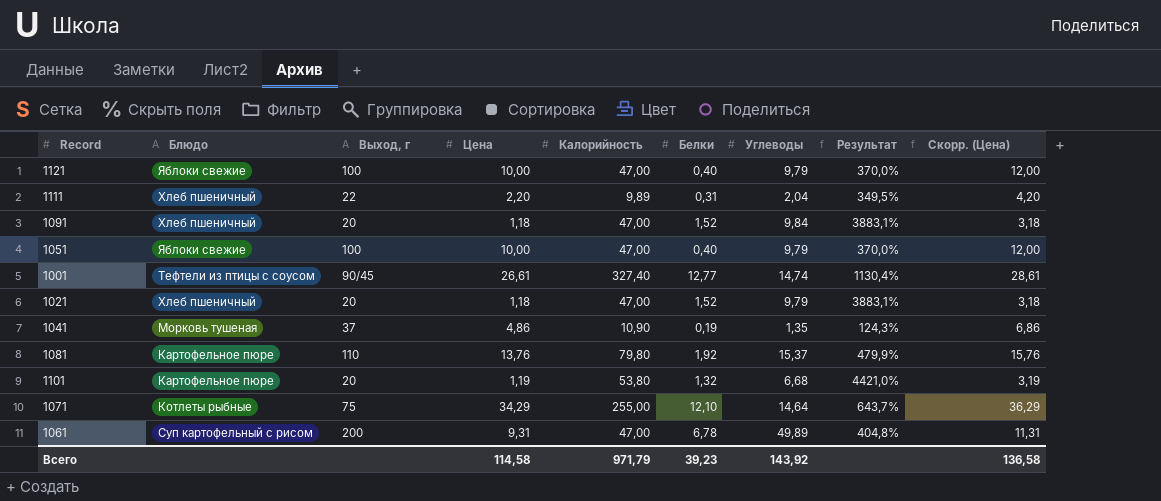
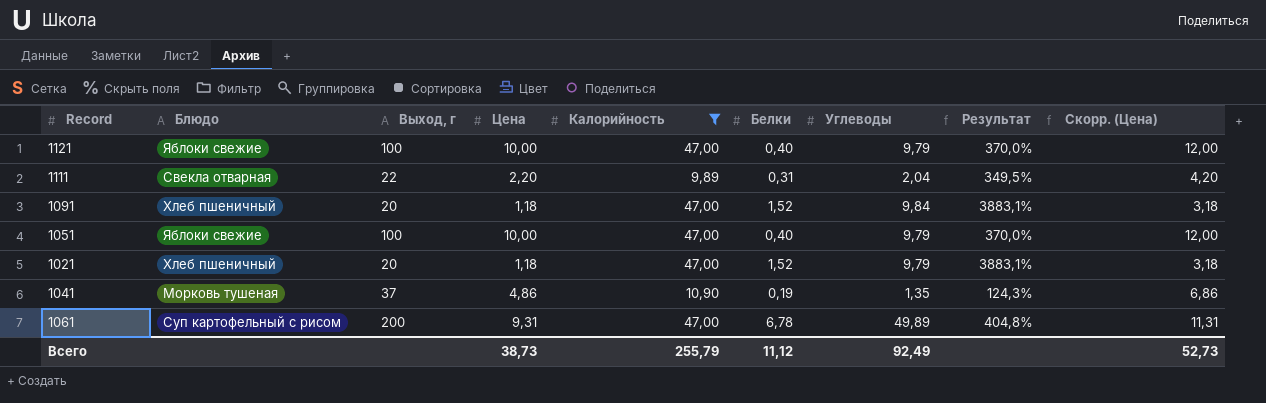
filter: none -> Калорийность <= 47,00
1111 | Блюдо: Хлеб пшеничный -> Свекла отварная
Всего | Цена: 114,58 -> 38,73
Всего | Калорийность: 971,79 -> 255,79
Всего | Белки: 39,23 -> 11,12
Всего | Углеводы: 143,92 -> 92,49
Всего | Скорр. (Цена): 136,58 -> 52,73

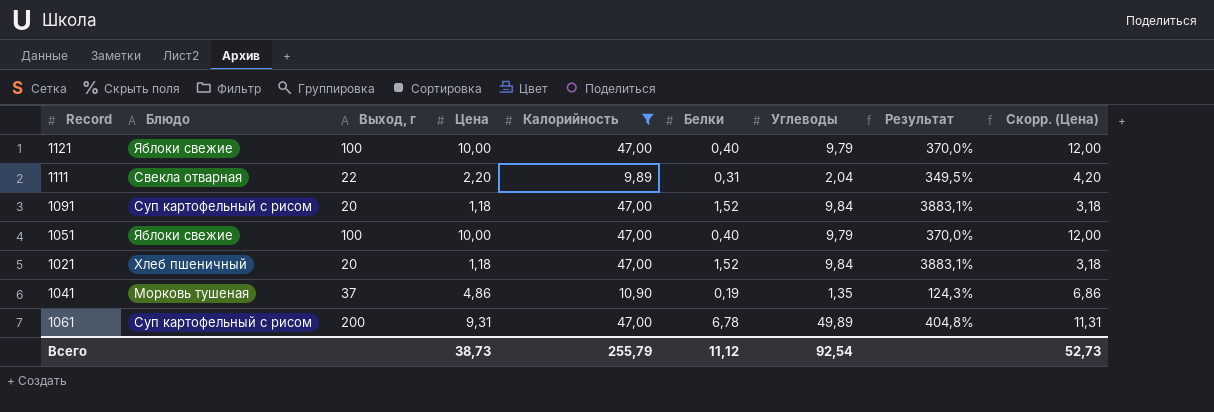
1091 | Блюдо: Хлеб пшеничный -> Суп картофельный с рисом
1021 | Углеводы: 9,79 -> 9,84
Всего | Углеводы: 92,49 -> 92,54

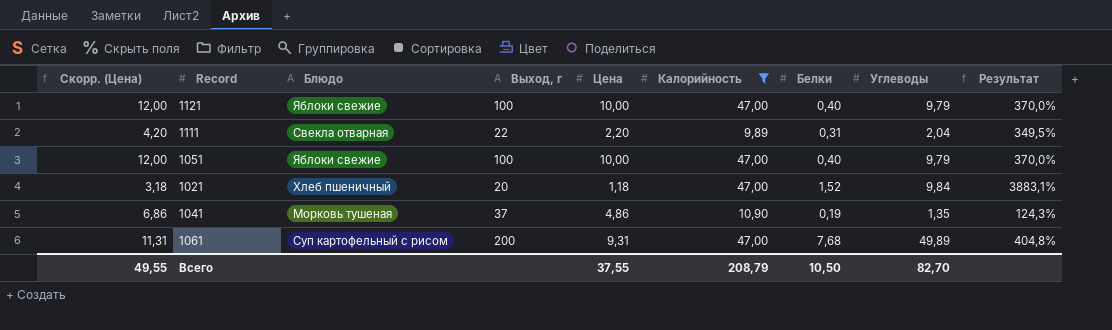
column Скорр. (Цена) | position: 9 -> 1
row 1091: Суп картофельный с рисом | 20 | 1,18 | 47,00 | 1,52 | 9,84 | 3883,1% | 3,18 -> none
1061 | Белки: 6,78 -> 7,68
Всего | Скорр. (Цена): 52,73 -> 49,55
Всего | Цена: 38,73 -> 37,55
Всего | Калорийность: 255,79 -> 208,79
Всего | Белки: 11,12 -> 10,50
Всего | Углеводы: 92,54 -> 82,70

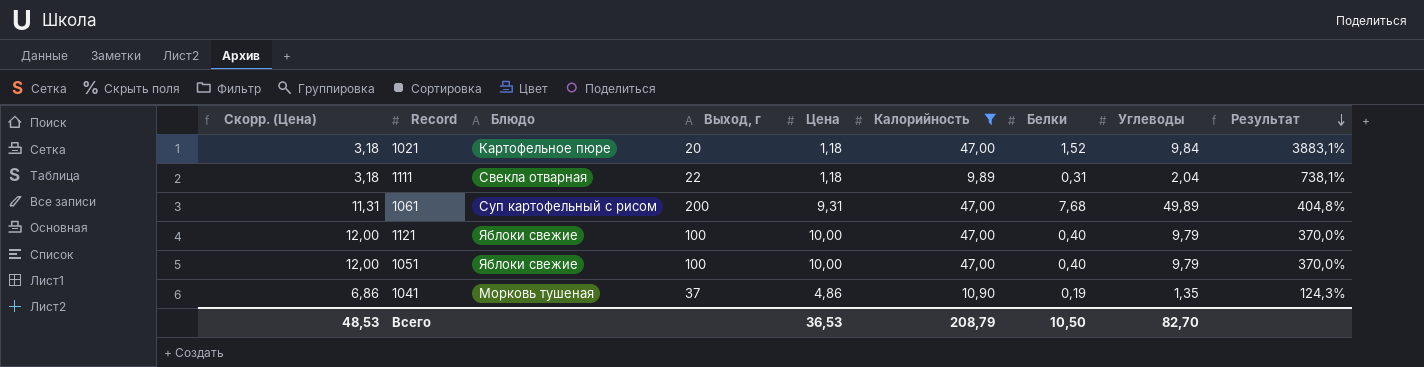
row order: none -> Результат descending
1021 | Блюдо: Хлеб пшеничный -> Картофельное пюре
1111 | Скорр. (Цена): 4,20 -> 3,18
1111 | Цена: 2,20 -> 1,18
1111 | Результат: 349,5% -> 738,1%
Всего | Скорр. (Цена): 49,55 -> 48,53
Всего | Цена: 37,55 -> 36,53

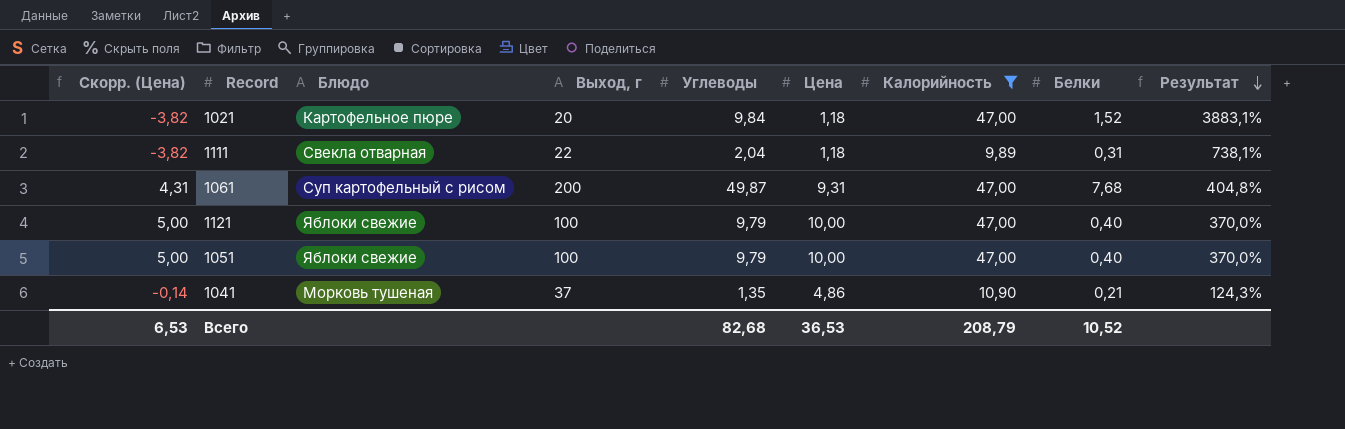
column Скорр. (Цена) | formula: [Цена] + 2 -> [Цена] - 5
column Углеводы | position: 8 -> 5
1061 | Углеводы: 49,89 -> 49,87
1041 | Белки: 0,19 -> 0,21
Всего | Скорр. (Цена): 48,53 -> 6,53
Всего | Углеводы: 82,70 -> 82,68
Всего | Белки: 10,50 -> 10,52

